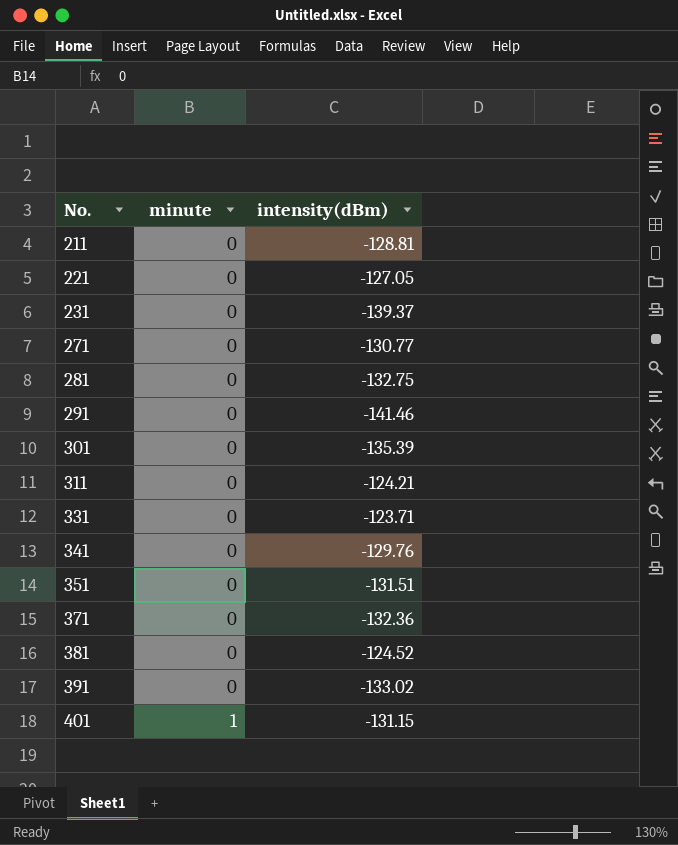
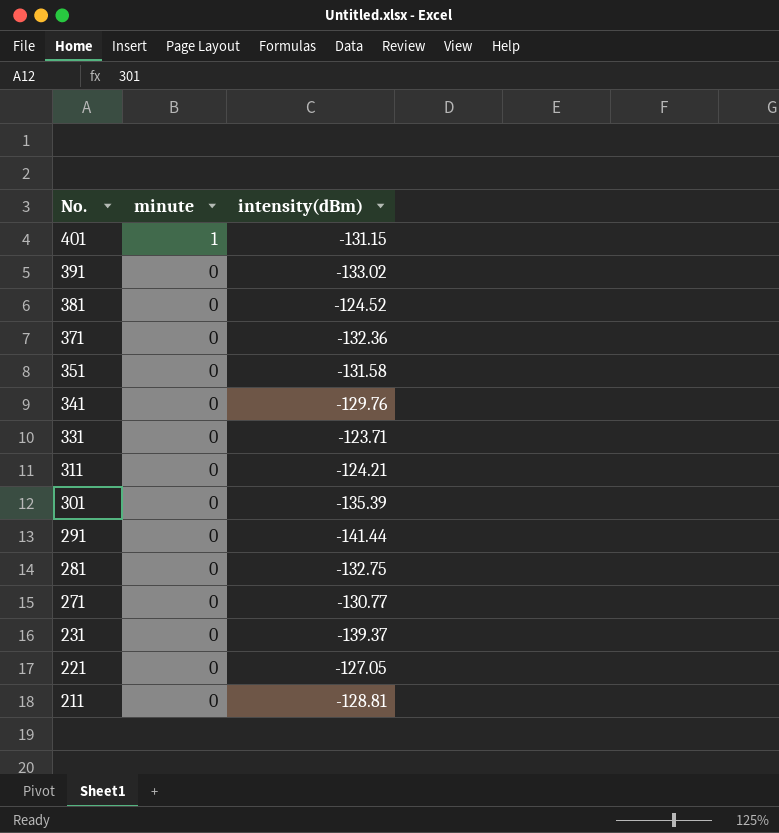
row order: No. ascending -> No. descending
351 | intensity(dBm): -131.51 -> -131.58
291 | intensity(dBm): -141.46 -> -141.44

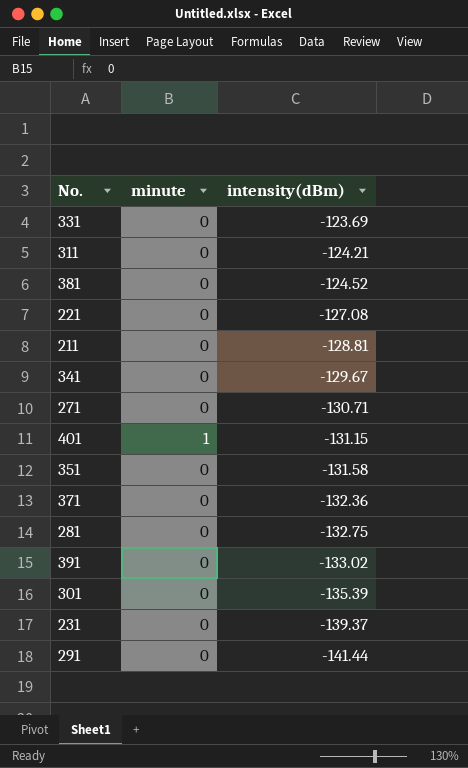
row order: No. descending -> intensity(dBm) descending
331 | intensity(dBm): -123.71 -> -123.69
221 | intensity(dBm): -127.05 -> -127.08
341 | intensity(dBm): -129.76 -> -129.67
271 | intensity(dBm): -130.77 -> -130.71

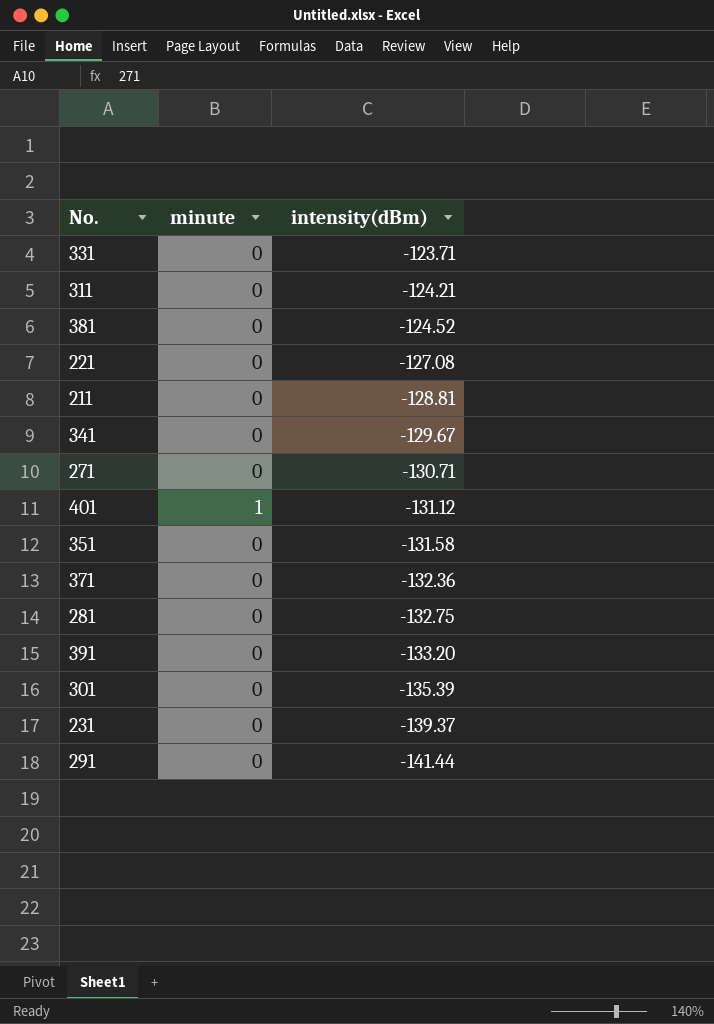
331 | intensity(dBm): -123.69 -> -123.71
401 | intensity(dBm): -131.15 -> -131.12
391 | intensity(dBm): -133.02 -> -133.20

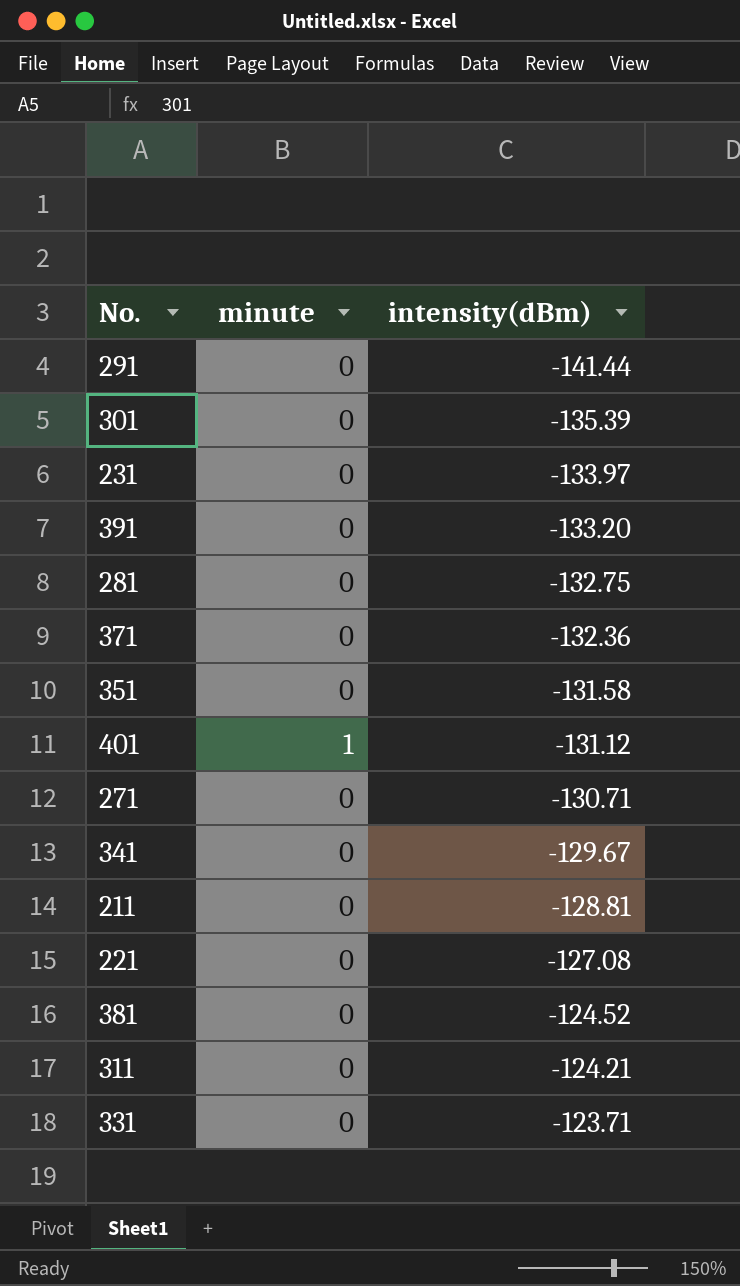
row order: intensity(dBm) descending -> intensity(dBm) ascending
231 | intensity(dBm): -139.37 -> -133.97

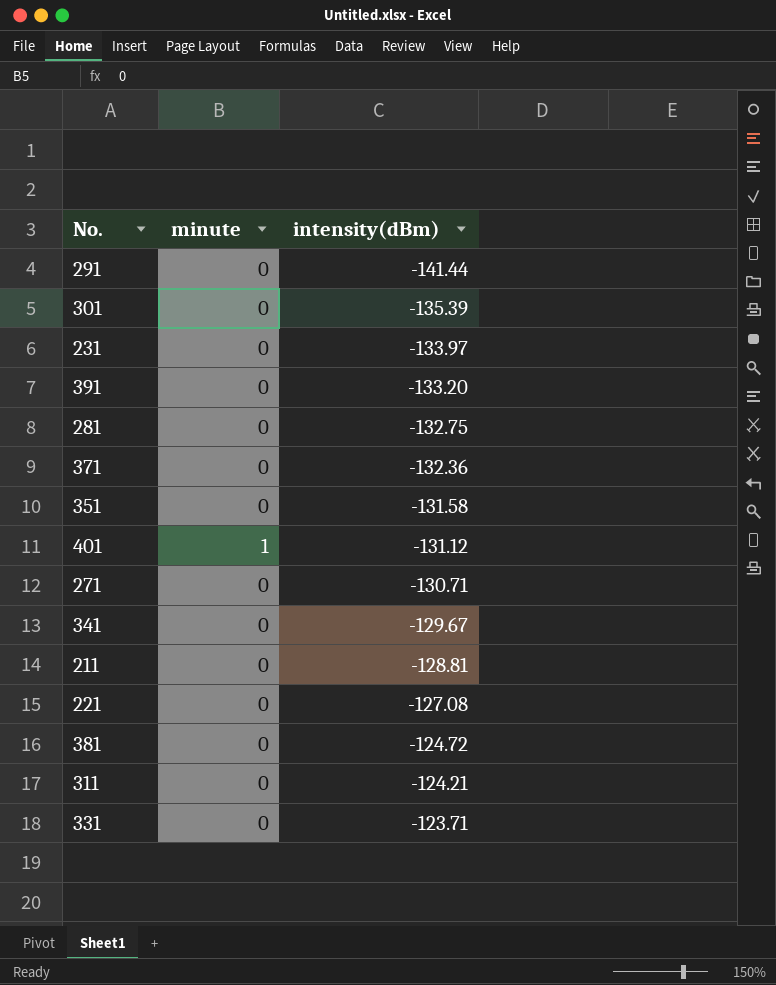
381 | intensity(dBm): -124.52 -> -124.72

